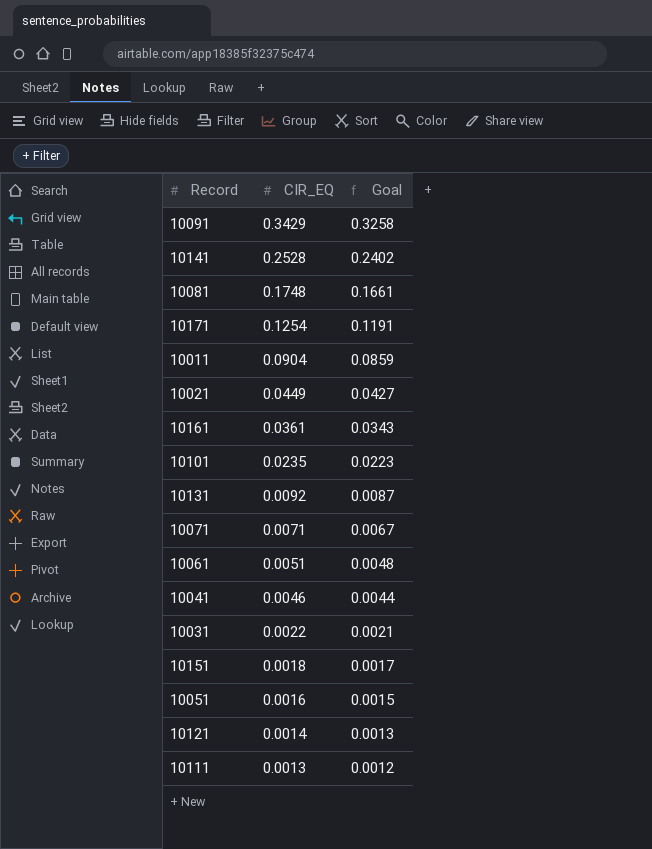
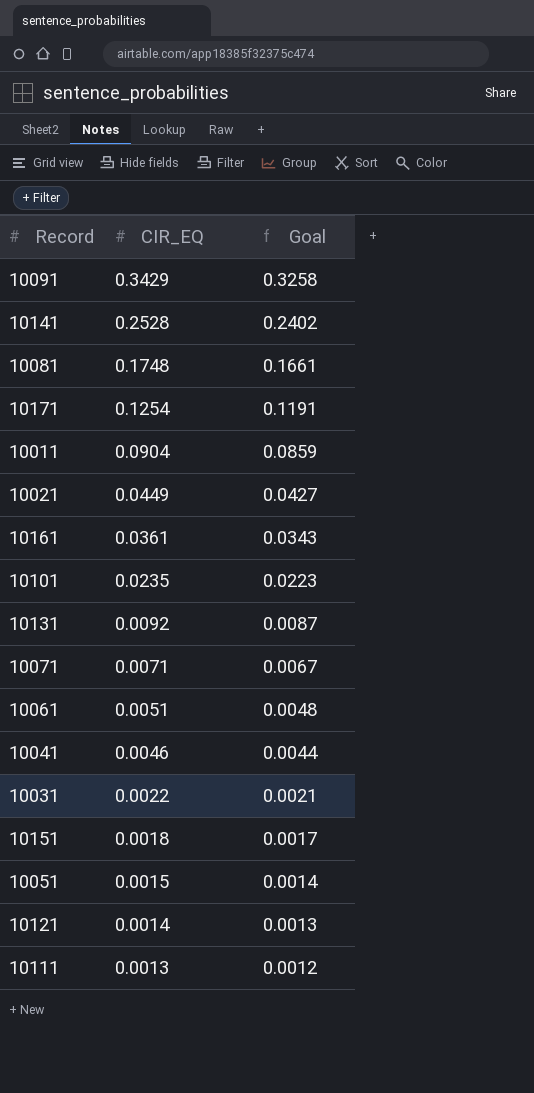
10051 | CIR_EQ: 0.0016 -> 0.0015
10051 | Goal: 0.0015 -> 0.0014

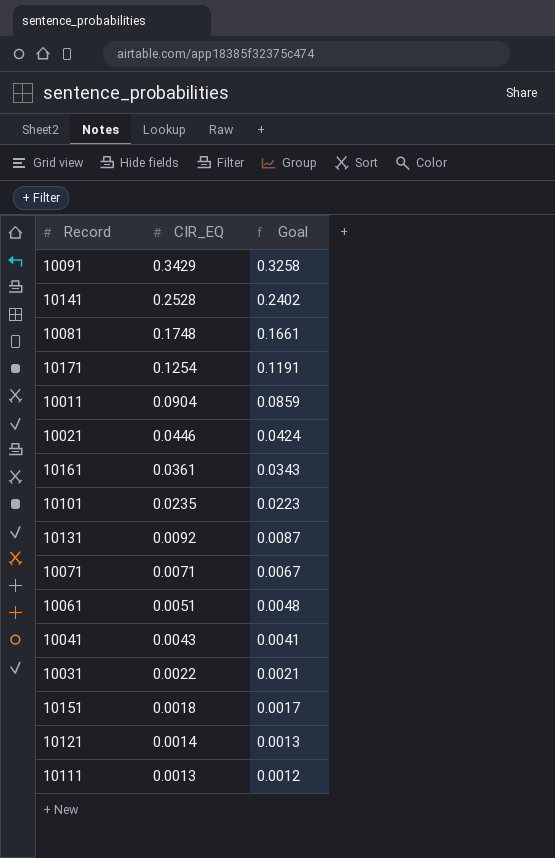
row 10051: 0.0015 | 0.0014 -> none
10021 | CIR_EQ: 0.0449 -> 0.0446
10021 | Goal: 0.0427 -> 0.0424
10041 | CIR_EQ: 0.0046 -> 0.0043
10041 | Goal: 0.0044 -> 0.0041

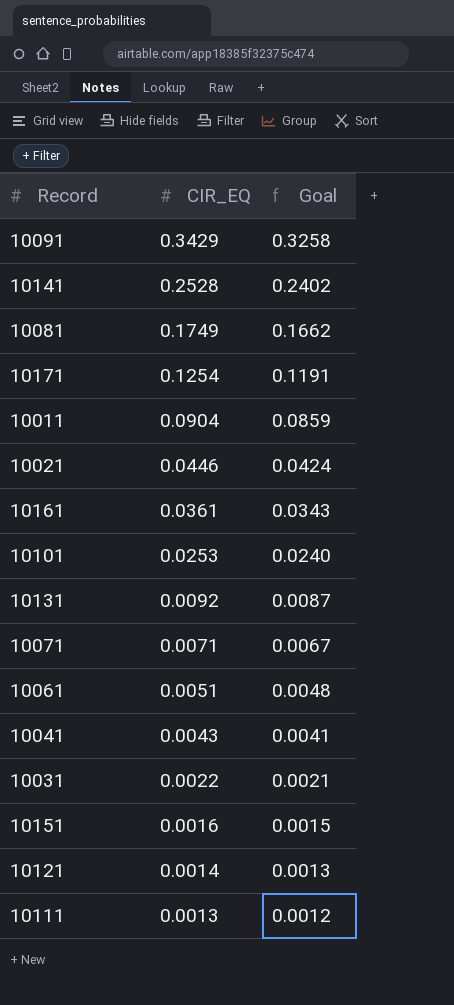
10081 | CIR_EQ: 0.1748 -> 0.1749
10081 | Goal: 0.1661 -> 0.1662
10101 | CIR_EQ: 0.0235 -> 0.0253
10101 | Goal: 0.0223 -> 0.0240
10151 | CIR_EQ: 0.0018 -> 0.0016
10151 | Goal: 0.0017 -> 0.0015

